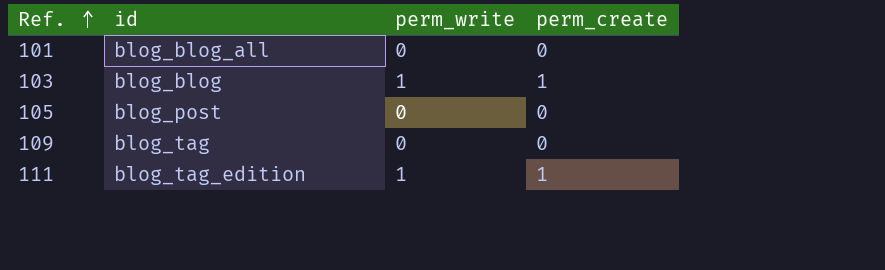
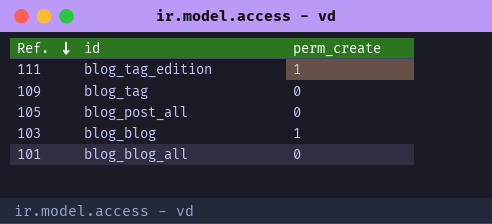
row order: Ref. ascending -> Ref. descending
column perm_write | position: 3 -> none
105 | id: blog_post -> blog_post_all

